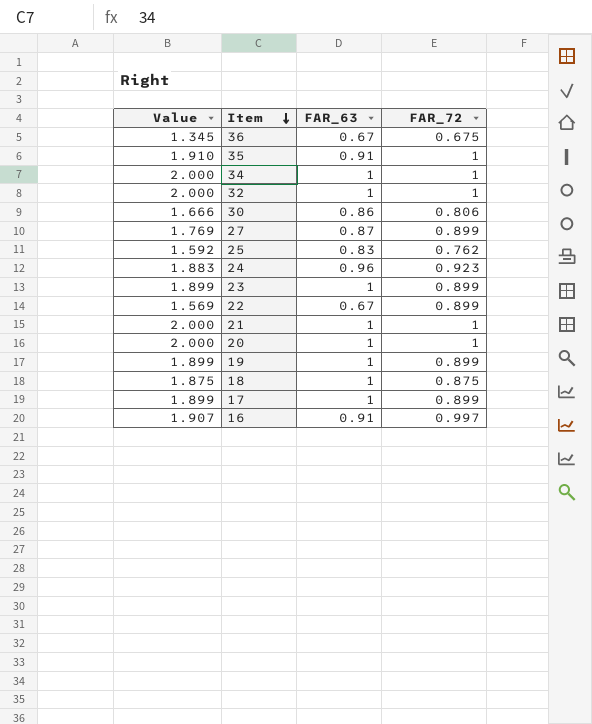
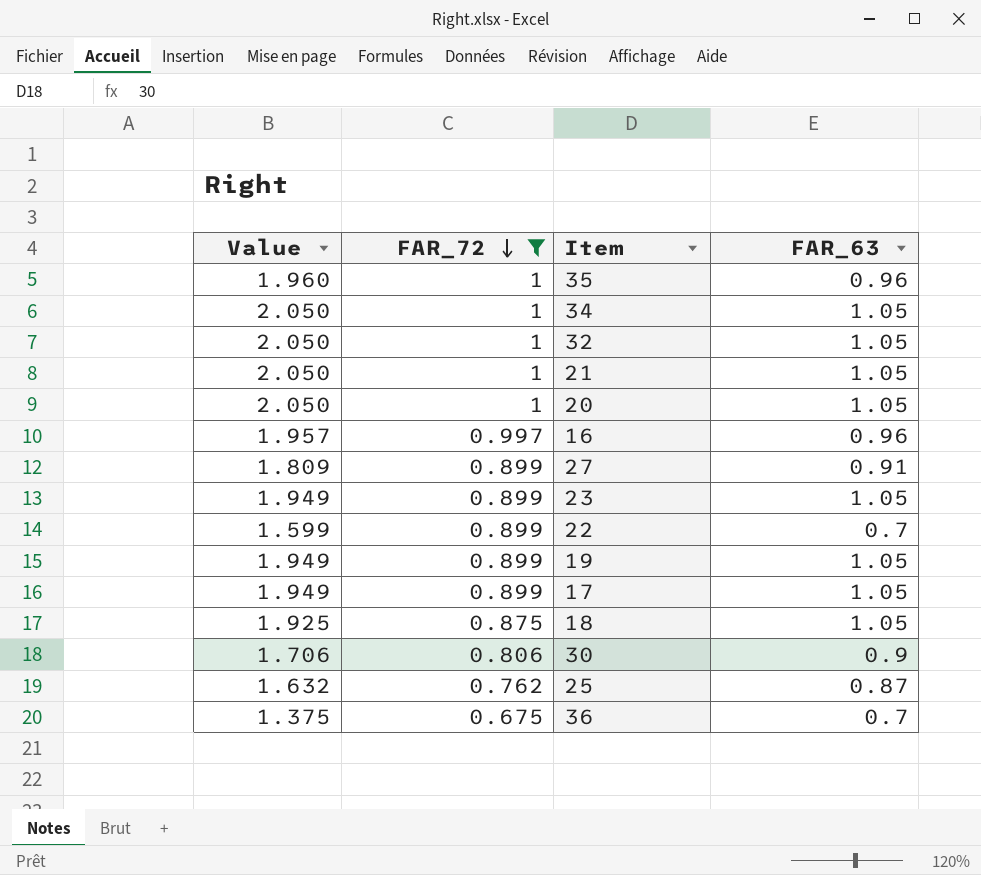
filter: none -> FAR_72 != 0.923
row order: Item descending -> FAR_72 descending
column FAR_72 | position: 4 -> 2
35 | Value: 1.910 -> 1.960
35 | FAR_63: 0.91 -> 0.96
34 | Value: 2.000 -> 2.050
34 | FAR_63: 1 -> 1.05
32 | Value: 2.000 -> 2.050
32 | FAR_63: 1 -> 1.05
21 | Value: 2.000 -> 2.050
21 | FAR_63: 1 -> 1.05
20 | Value: 2.000 -> 2.050
20 | FAR_63: 1 -> 1.05
16 | Value: 1.907 -> 1.957
16 | FAR_63: 0.91 -> 0.96
27 | Value: 1.769 -> 1.809
27 | FAR_63: 0.87 -> 0.91
23 | Value: 1.899 -> 1.949
23 | FAR_63: 1 -> 1.05
22 | Value: 1.569 -> 1.599
22 | FAR_63: 0.67 -> 0.7
19 | Value: 1.899 -> 1.949
19 | FAR_63: 1 -> 1.05
17 | Value: 1.899 -> 1.949
17 | FAR_63: 1 -> 1.05
18 | Value: 1.875 -> 1.925
18 | FAR_63: 1 -> 1.05
30 | Value: 1.666 -> 1.706
30 | FAR_63: 0.86 -> 0.9
25 | Value: 1.592 -> 1.632
25 | FAR_63: 0.83 -> 0.87
36 | Value: 1.345 -> 1.375
36 | FAR_63: 0.67 -> 0.7

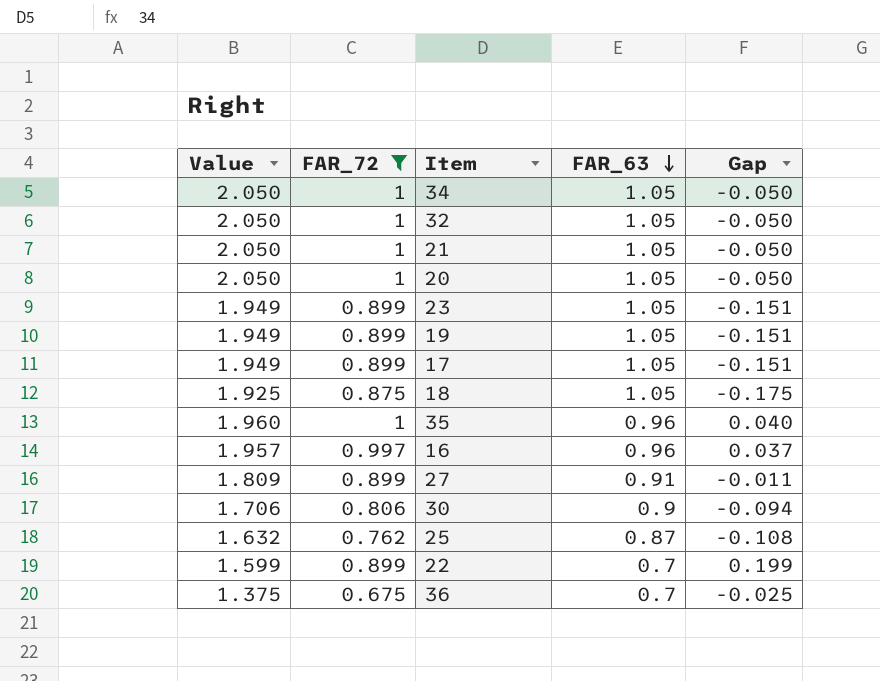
row order: FAR_72 descending -> FAR_63 descending
column Gap | formula: none -> [FAR_72] - [FAR_63]

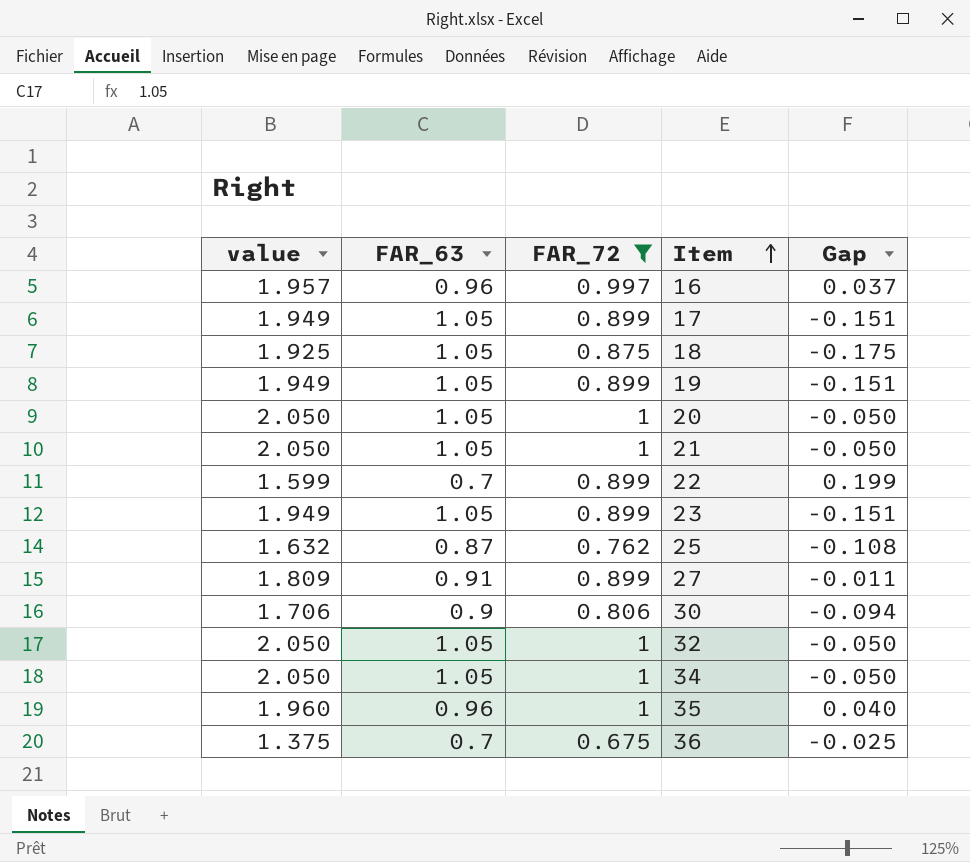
row order: FAR_63 descending -> Item ascending
column name: Value -> value
column FAR_63 | position: 4 -> 2

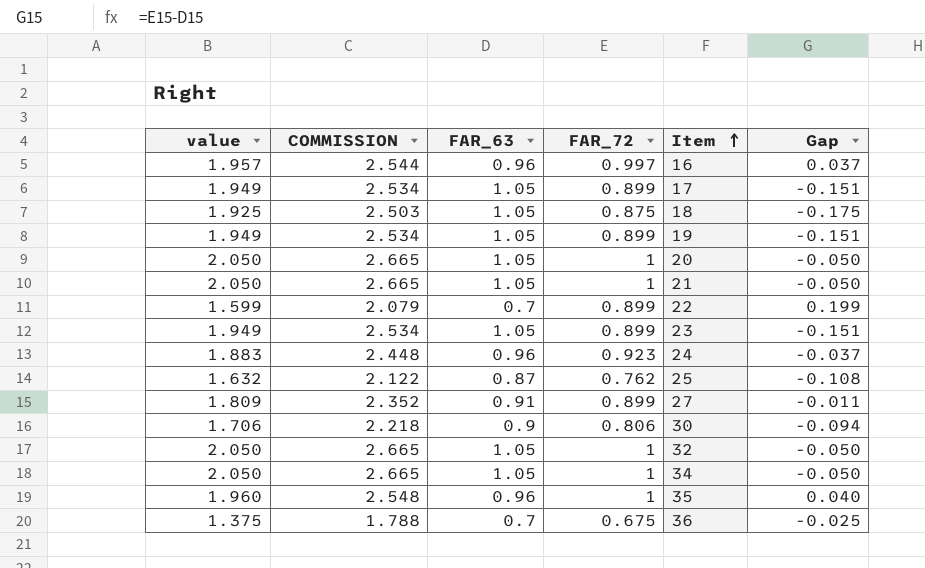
filter: FAR_72 != 0.923 -> none
column COMMISSION | formula: none -> [value] * 1.3

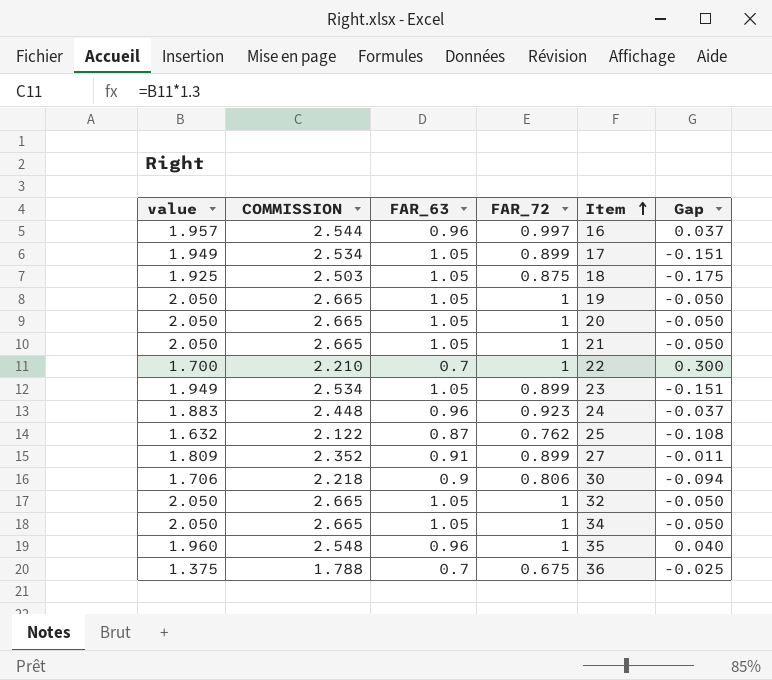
19 | value: 1.949 -> 2.050
19 | COMMISSION: 2.534 -> 2.665
19 | FAR_72: 0.899 -> 1
19 | Gap: -0.151 -> -0.050
22 | value: 1.599 -> 1.700
22 | COMMISSION: 2.079 -> 2.210
22 | FAR_72: 0.899 -> 1
22 | Gap: 0.199 -> 0.300

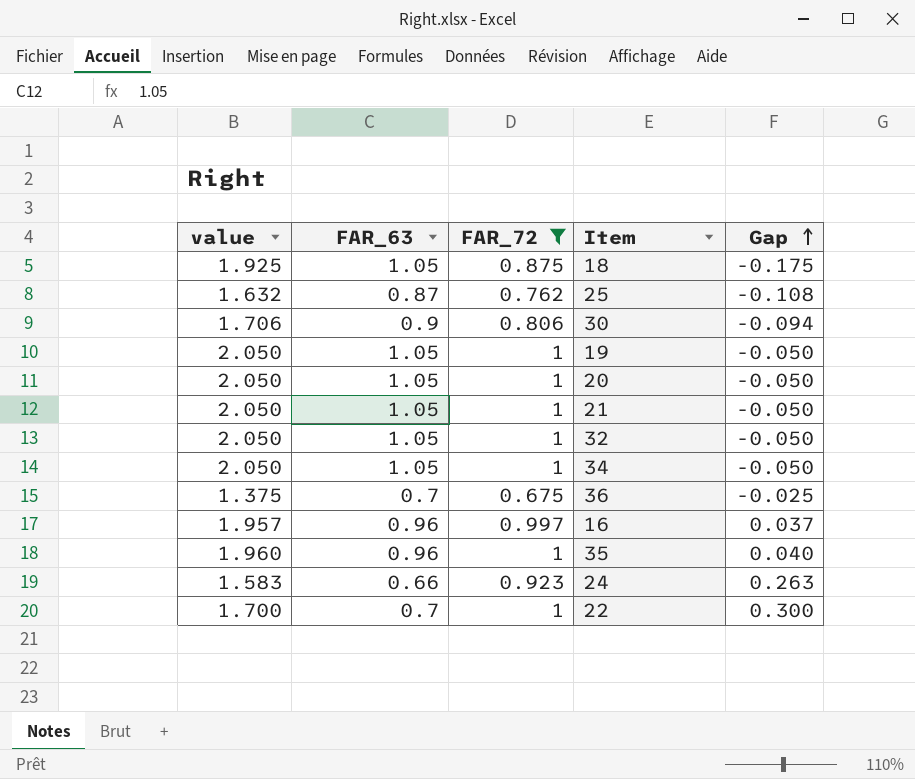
filter: none -> FAR_72 != 0.899
row order: Item ascending -> Gap ascending
column COMMISSION | formula: [value] * 1.3 -> none
24 | value: 1.883 -> 1.583
24 | FAR_63: 0.96 -> 0.66
24 | Gap: -0.037 -> 0.263

